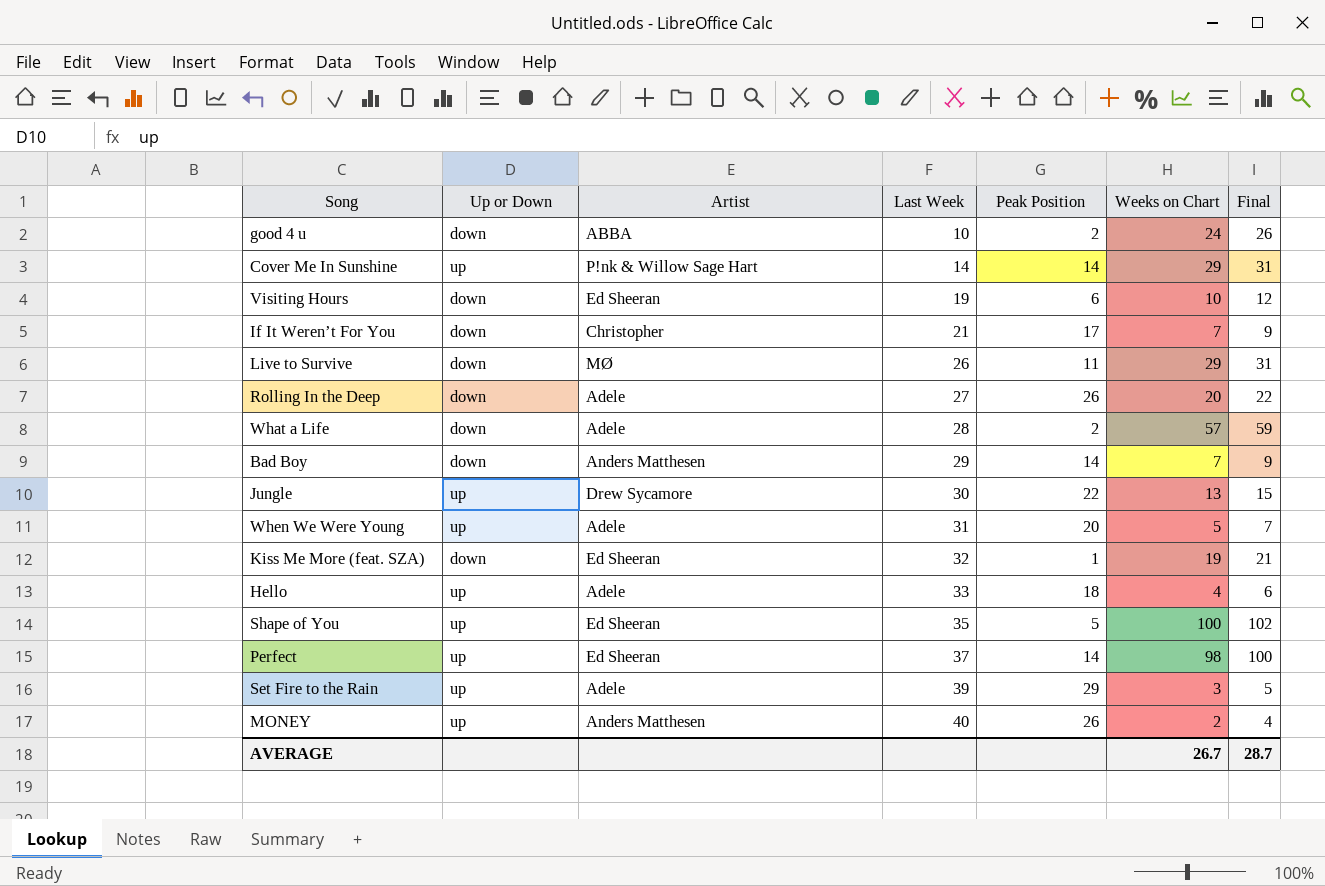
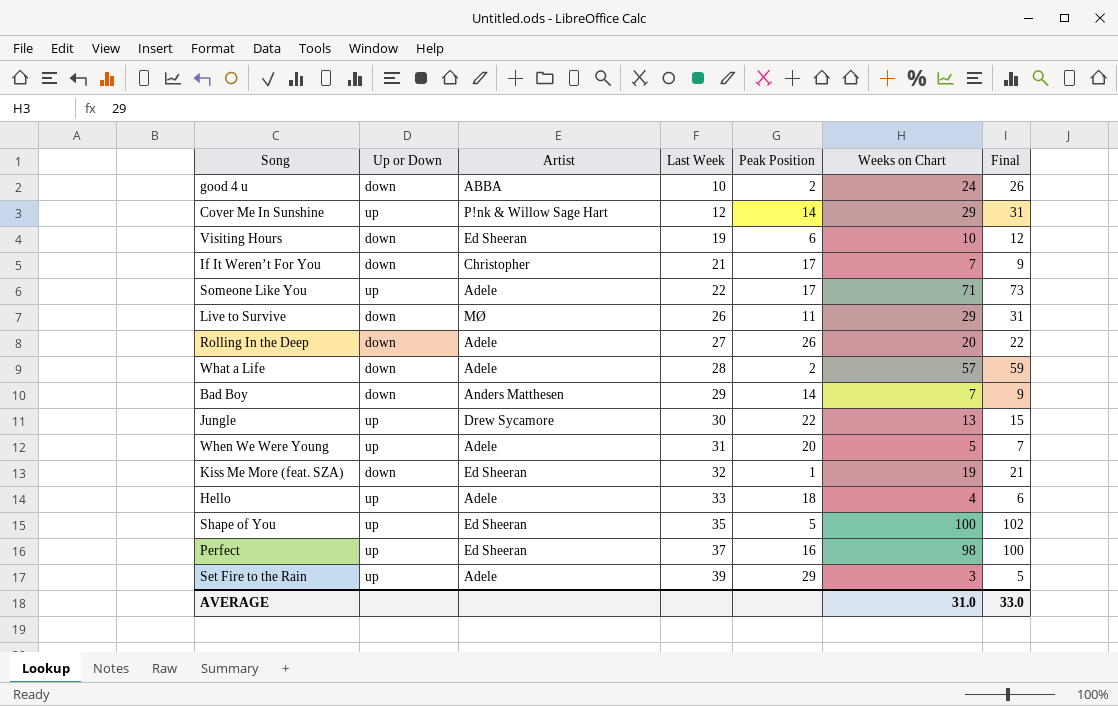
row MONEY: up | Anders Matthesen | 40 | 26 | 2 | 4 -> none
Cover Me In Sunshine | Last Week: 14 -> 12
row Someone Like You: none -> up | Adele | 22 | 17 | 71 | 73
Perfect | Peak Position: 14 -> 16
AVERAGE | Weeks on Chart: 26.7 -> 31.0
AVERAGE | Final: 28.7 -> 33.0

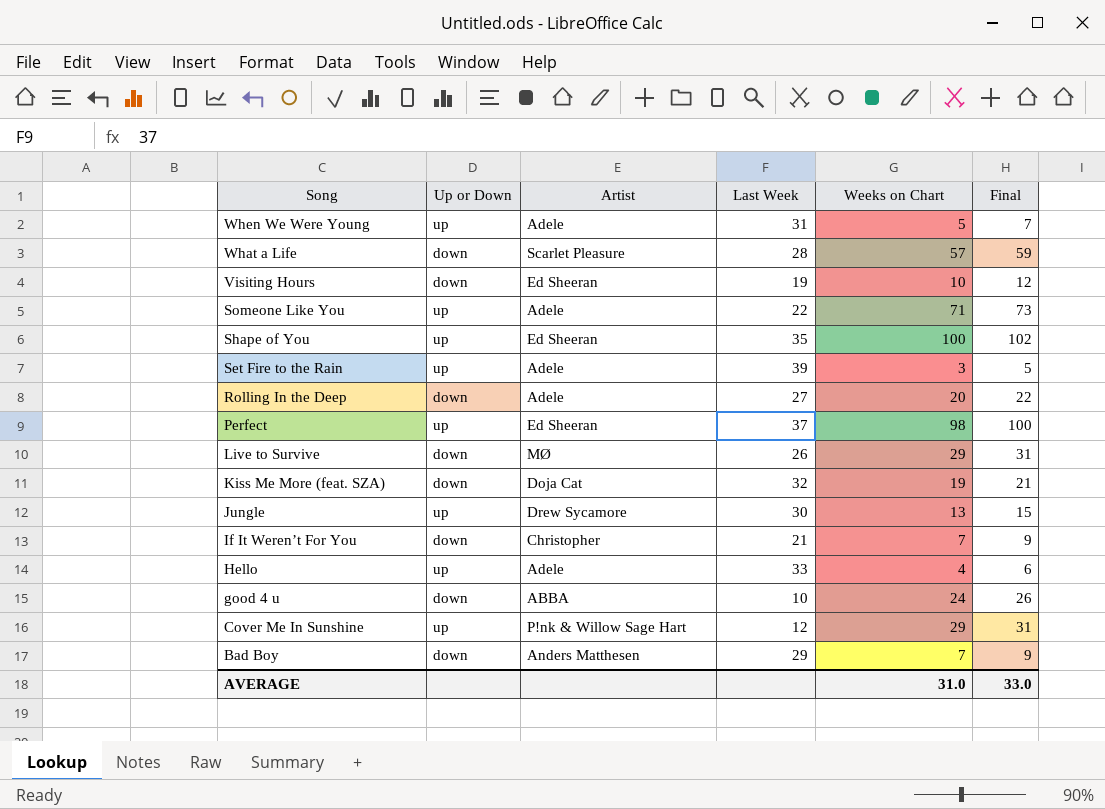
row order: Last Week ascending -> Song descending
column Peak Position | position: 5 -> none
What a Life | Artist: Adele -> Scarlet Pleasure
Kiss Me More (feat. SZA) | Artist: Ed Sheeran -> Doja Cat

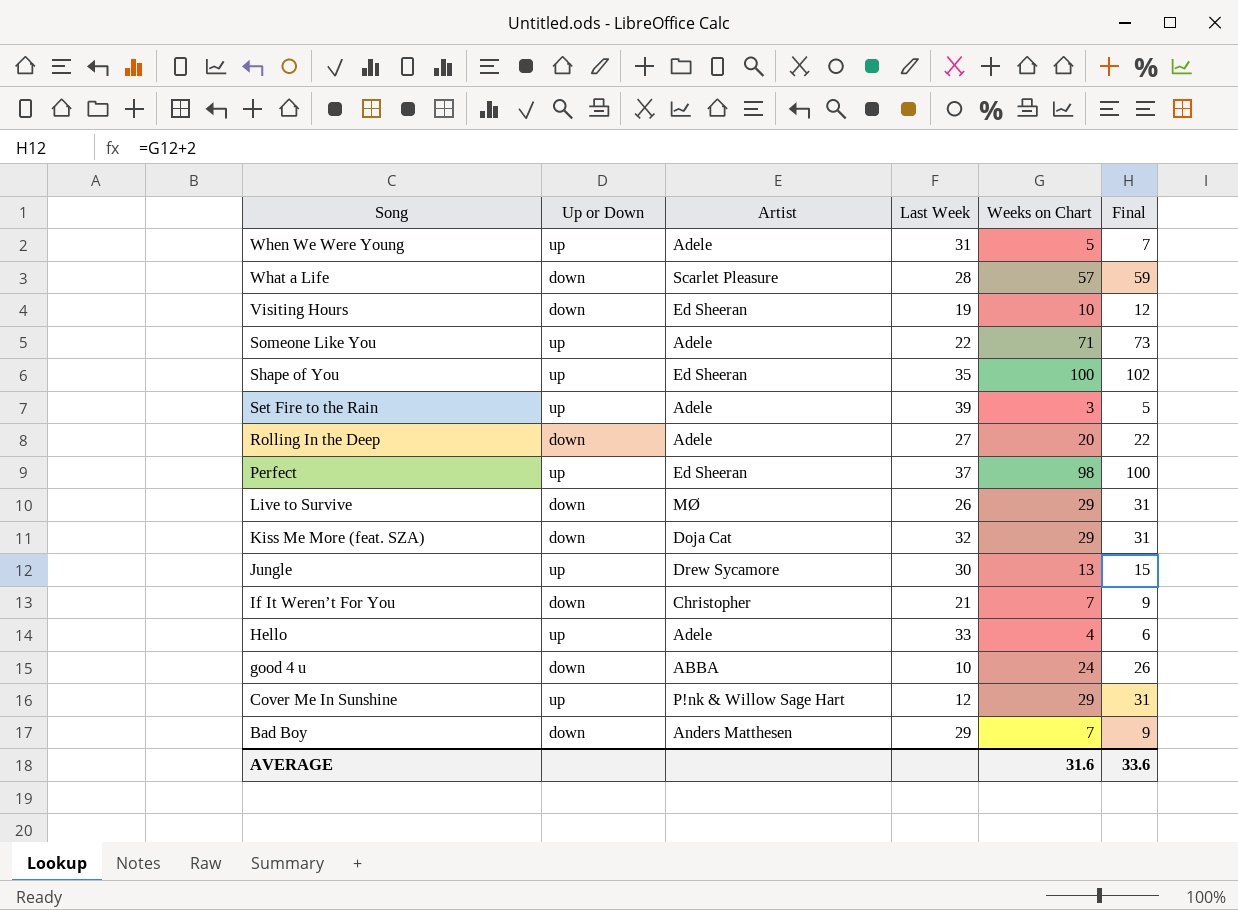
Kiss Me More (feat. SZA) | Weeks on Chart: 19 -> 29
Kiss Me More (feat. SZA) | Final: 21 -> 31
AVERAGE | Weeks on Chart: 31.0 -> 31.6
AVERAGE | Final: 33.0 -> 33.6

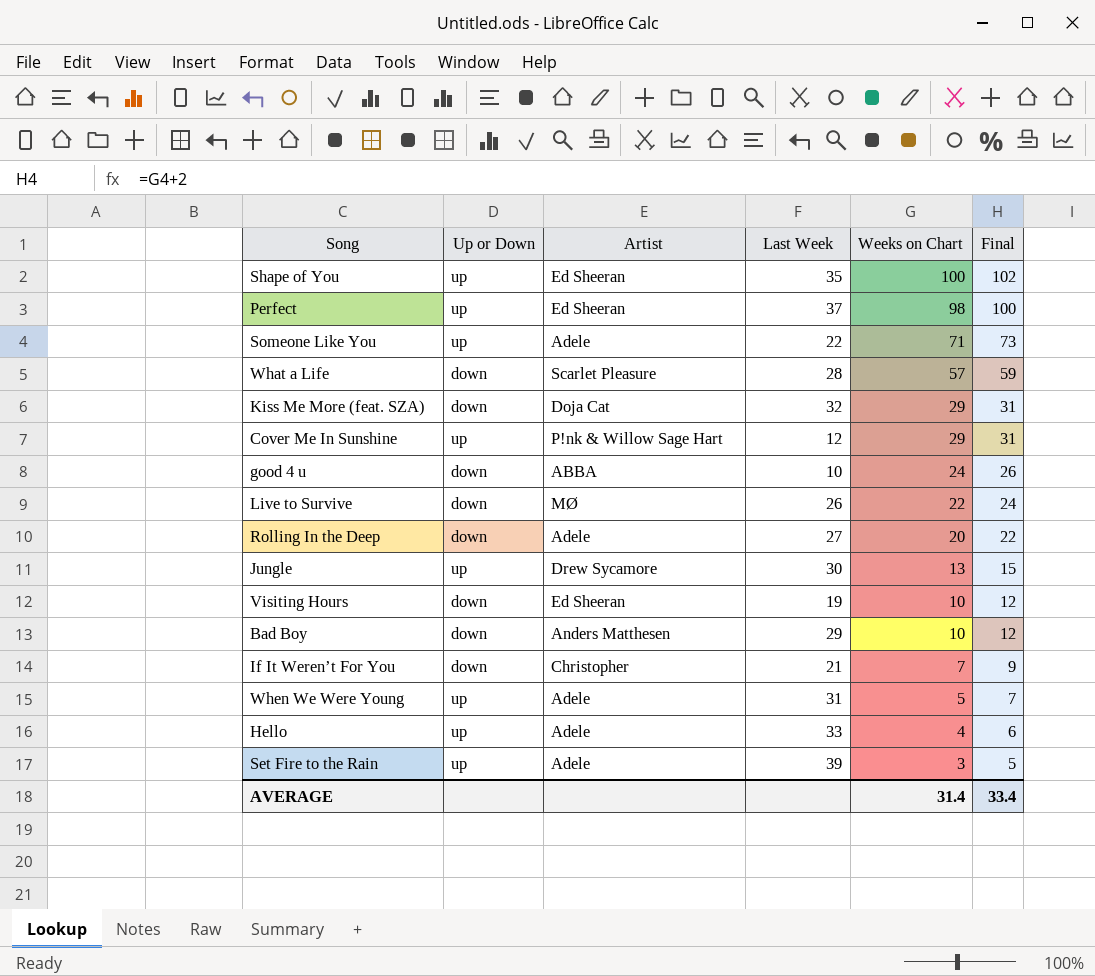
row order: Song descending -> Weeks on Chart descending
Live to Survive | Weeks on Chart: 29 -> 22
Live to Survive | Final: 31 -> 24
Bad Boy | Weeks on Chart: 7 -> 10
Bad Boy | Final: 9 -> 12
AVERAGE | Weeks on Chart: 31.6 -> 31.4
AVERAGE | Final: 33.6 -> 33.4

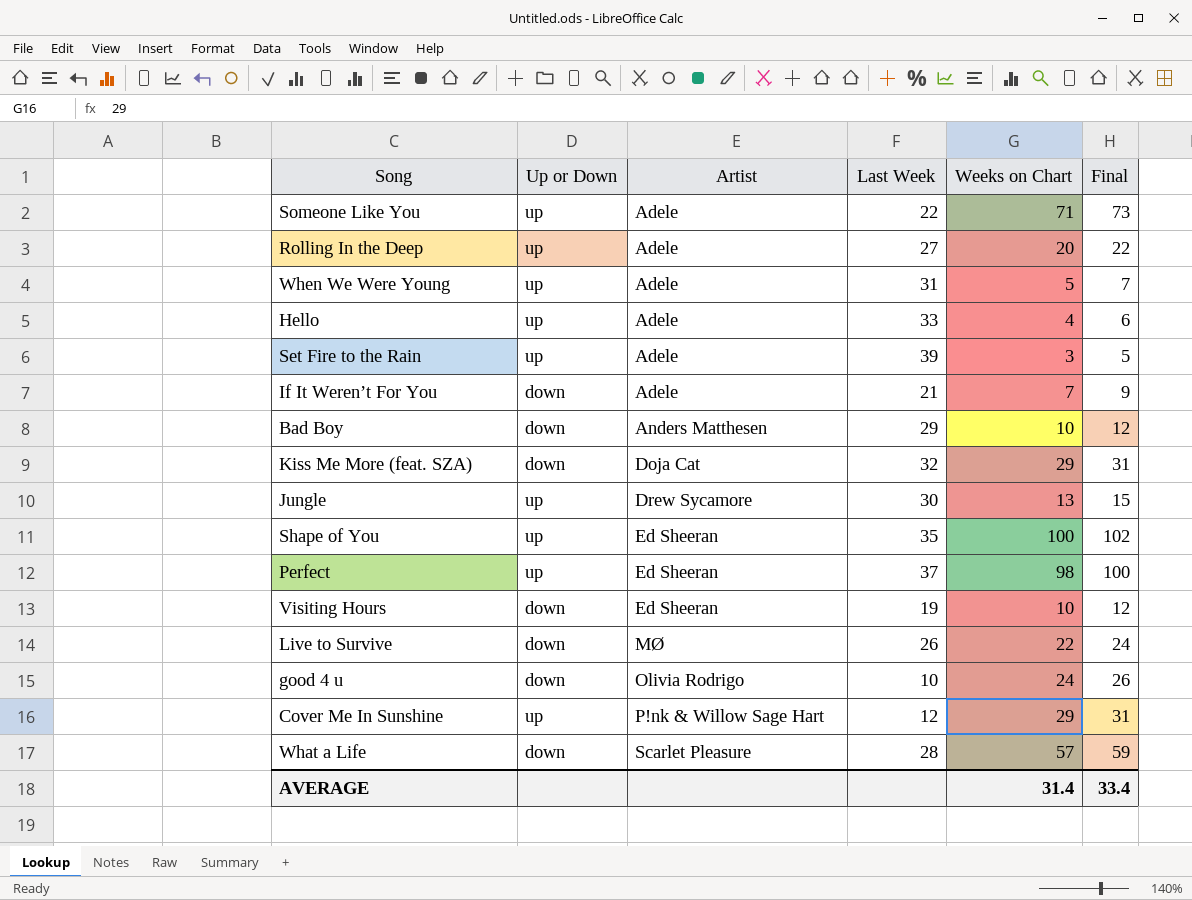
row order: Weeks on Chart descending -> Artist ascending
Rolling In the Deep | Up or Down: down -> up
If It Weren’t For You | Artist: Christopher -> Adele
good 4 u | Artist: ABBA -> Olivia Rodrigo

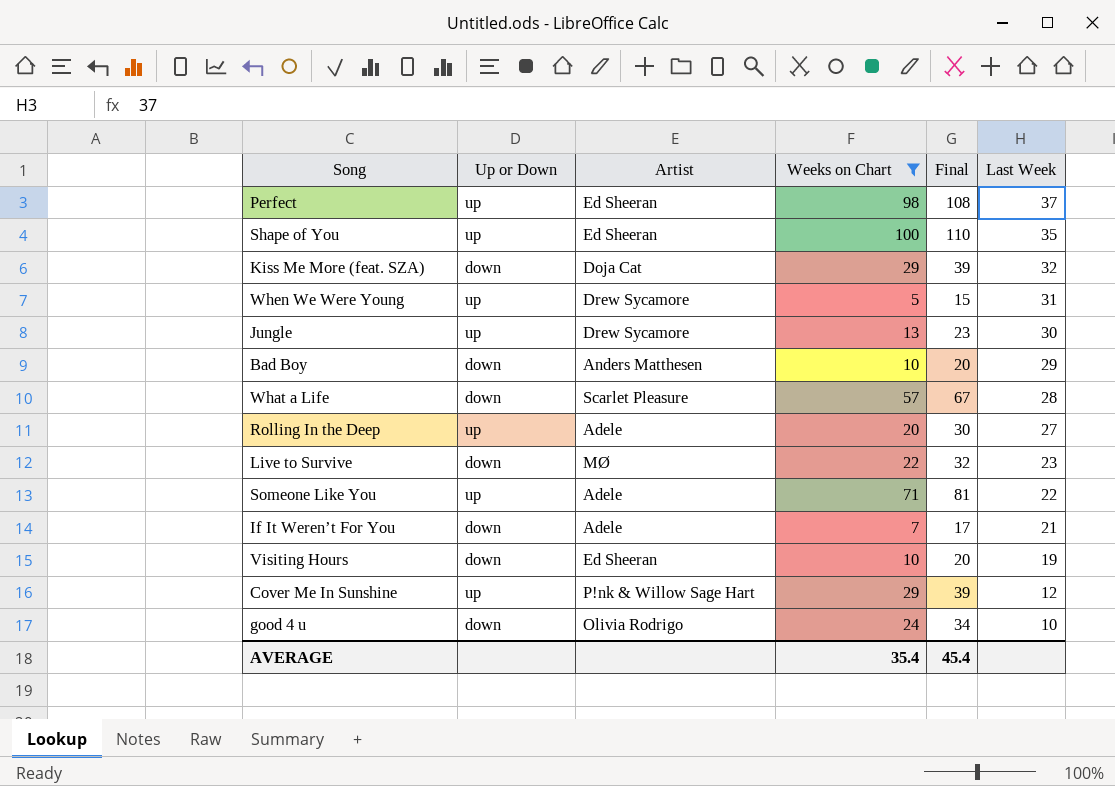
filter: none -> Weeks on Chart >= 5
row order: Artist ascending -> Last Week descending
column Final | formula: [Weeks on Chart] + 2 -> [Weeks on Chart] + 10
column Last Week | position: 4 -> 6
When We Were Young | Artist: Adele -> Drew Sycamore
Live to Survive | Last Week: 26 -> 23
AVERAGE | Weeks on Chart: 31.4 -> 35.4
AVERAGE | Final: 33.4 -> 45.4

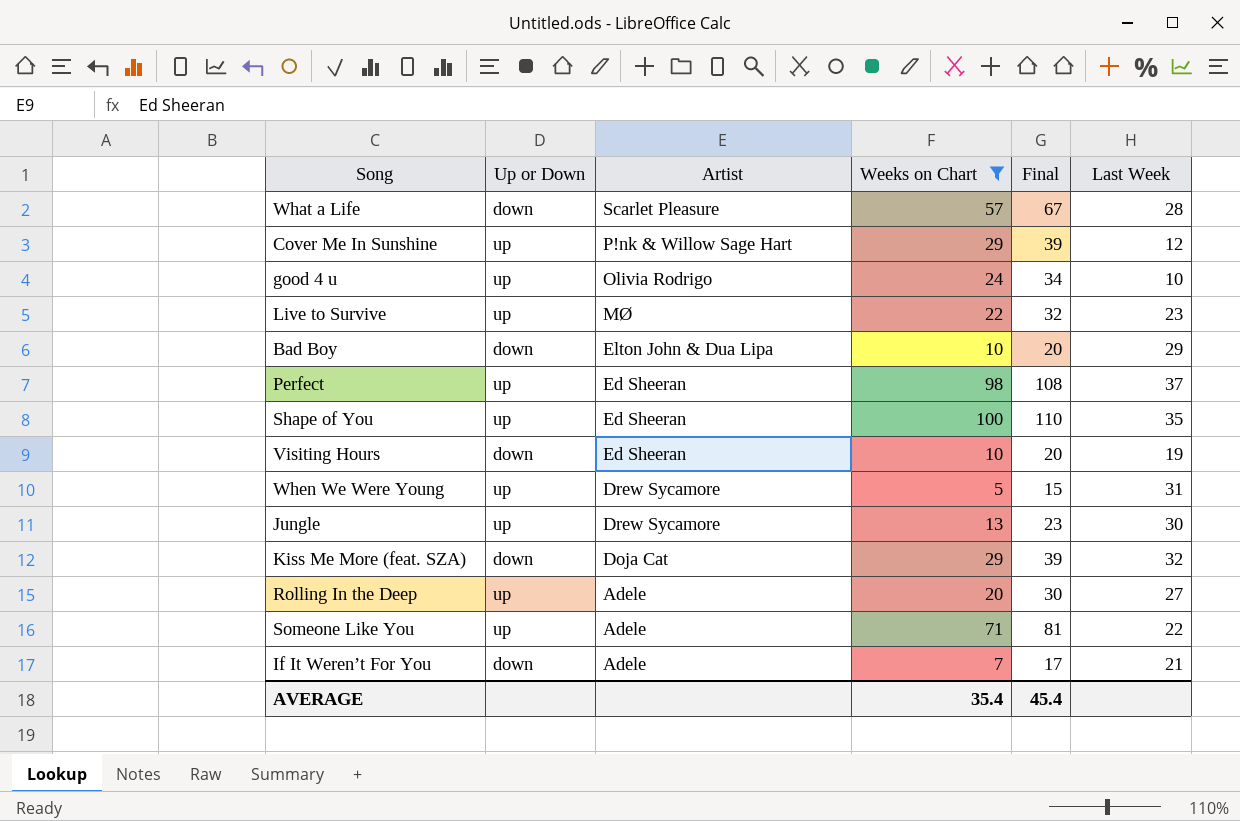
row order: Last Week descending -> Artist descending
good 4 u | Up or Down: down -> up
Live to Survive | Up or Down: down -> up
Bad Boy | Artist: Anders Matthesen -> Elton John & Dua Lipa

